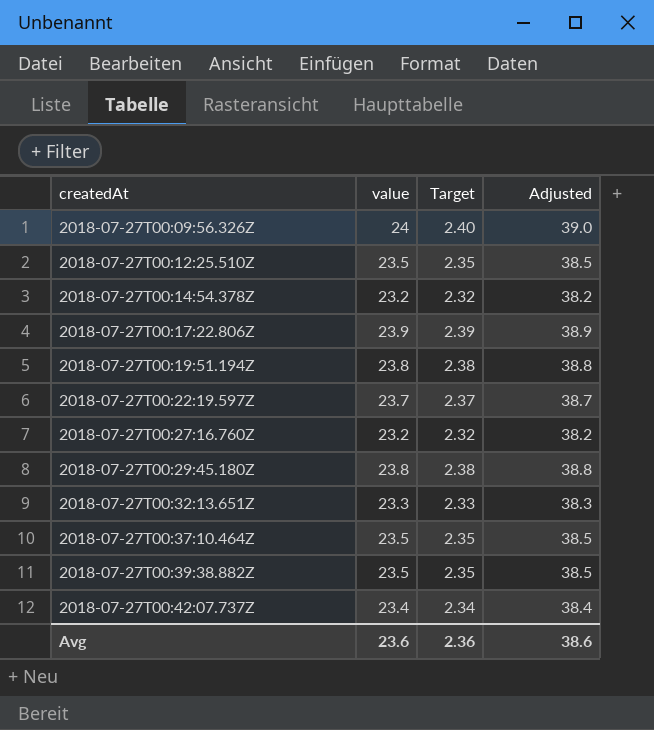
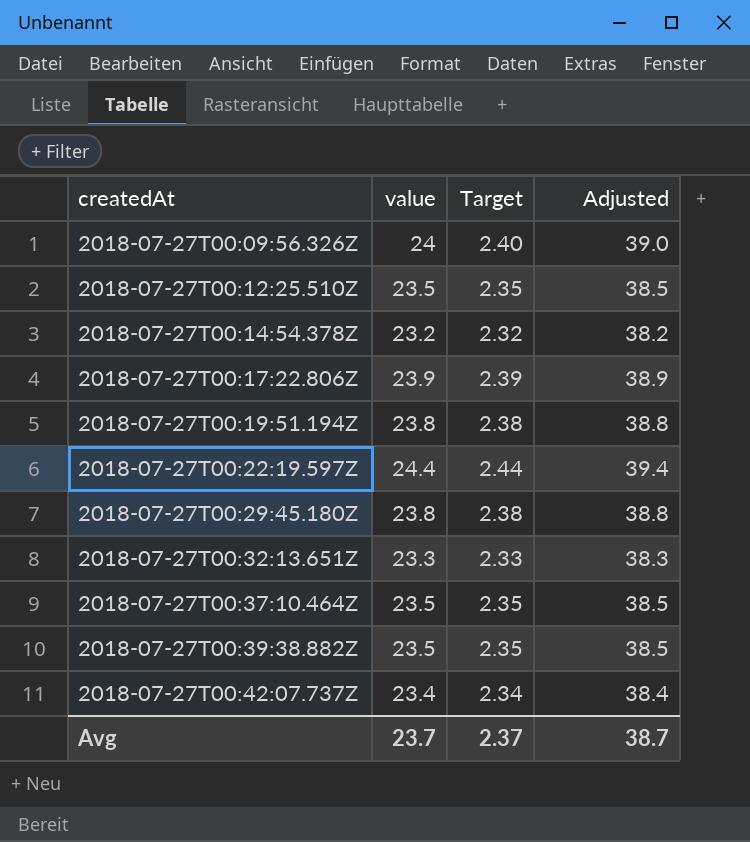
row 2018-07-27T00:27:16.760Z: 23.2 | 2.32 | 38.2 -> none
2018-07-27T00:22:19.597Z | value: 23.7 -> 24.4
2018-07-27T00:22:19.597Z | Target: 2.37 -> 2.44
2018-07-27T00:22:19.597Z | Adjusted: 38.7 -> 39.4
Avg | value: 23.6 -> 23.7
Avg | Target: 2.36 -> 2.37
Avg | Adjusted: 38.6 -> 38.7

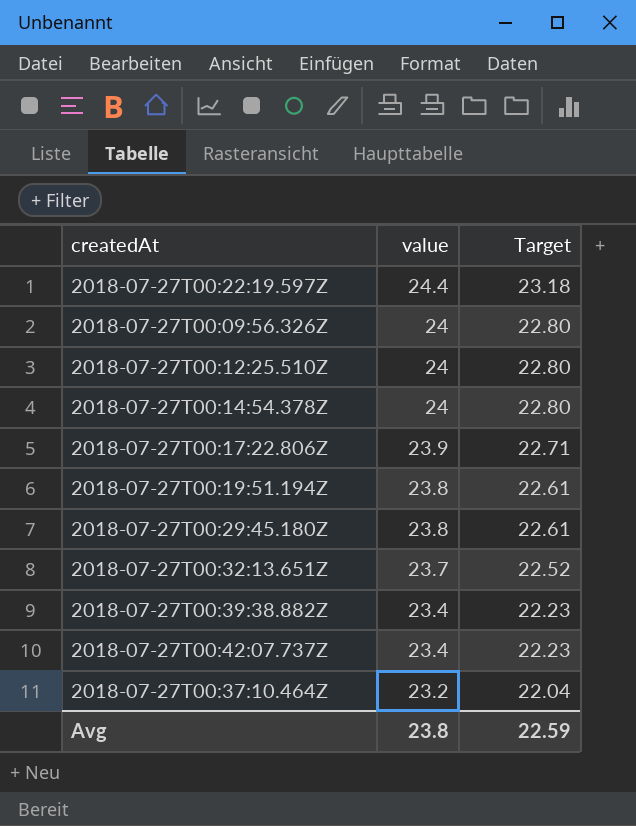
row order: createdAt ascending -> value descending
column Adjusted | formula: [value] + 15 -> none
column Target | formula: [value] * 0.1 -> [value] * 0.95
2018-07-27T00:12:25.510Z | value: 23.5 -> 24
2018-07-27T00:14:54.378Z | value: 23.2 -> 24
2018-07-27T00:32:13.651Z | value: 23.3 -> 23.7
2018-07-27T00:39:38.882Z | value: 23.5 -> 23.4
2018-07-27T00:37:10.464Z | value: 23.5 -> 23.2
Avg | value: 23.7 -> 23.8
Avg | Target: 2.37 -> 22.59

